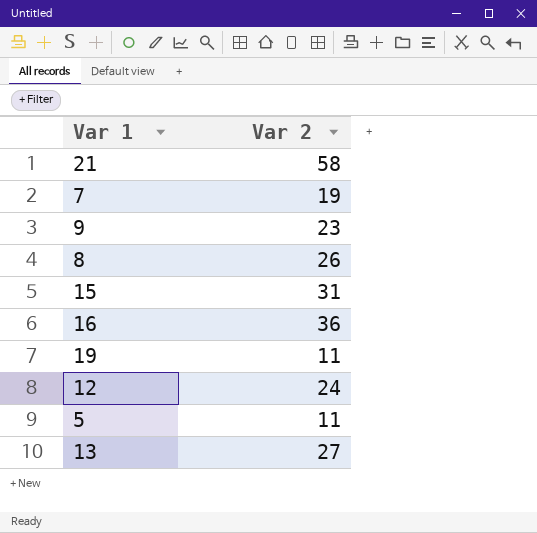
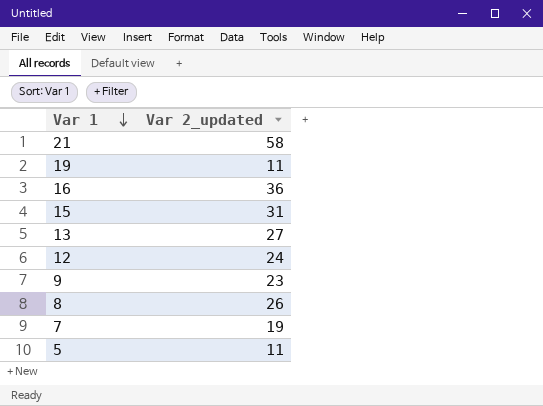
row order: none -> Var 1 descending
column name: Var 2 -> Var 2_updated

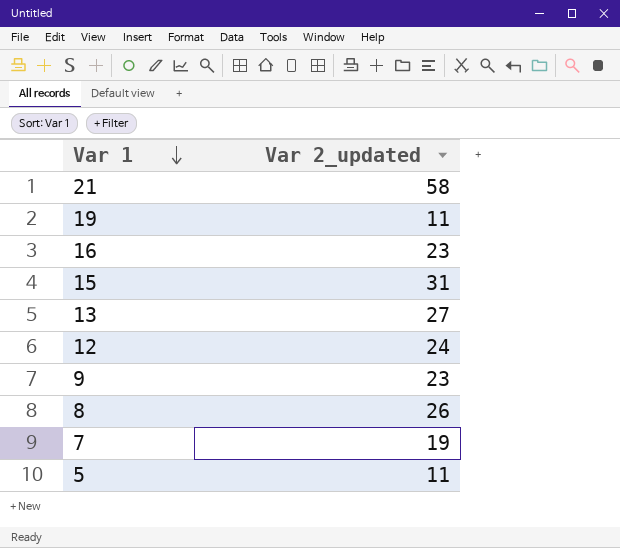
16 | Var 2_updated: 36 -> 23

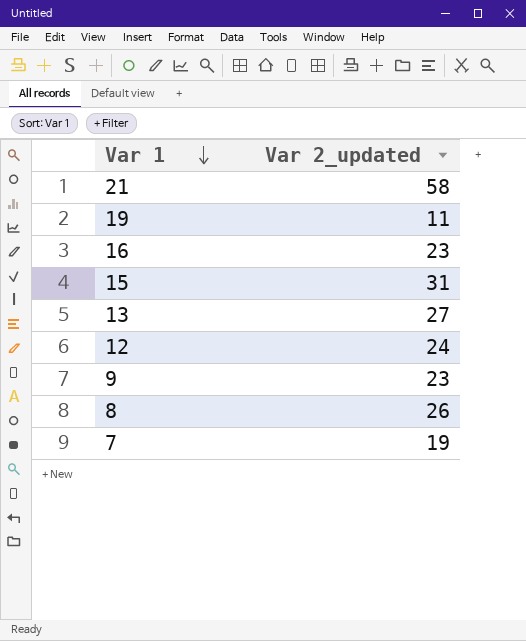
row 5: 11 -> none

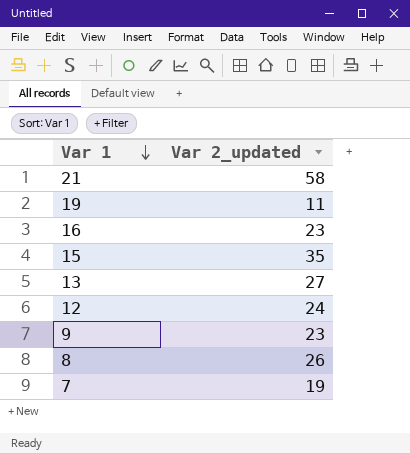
15 | Var 2_updated: 31 -> 35

